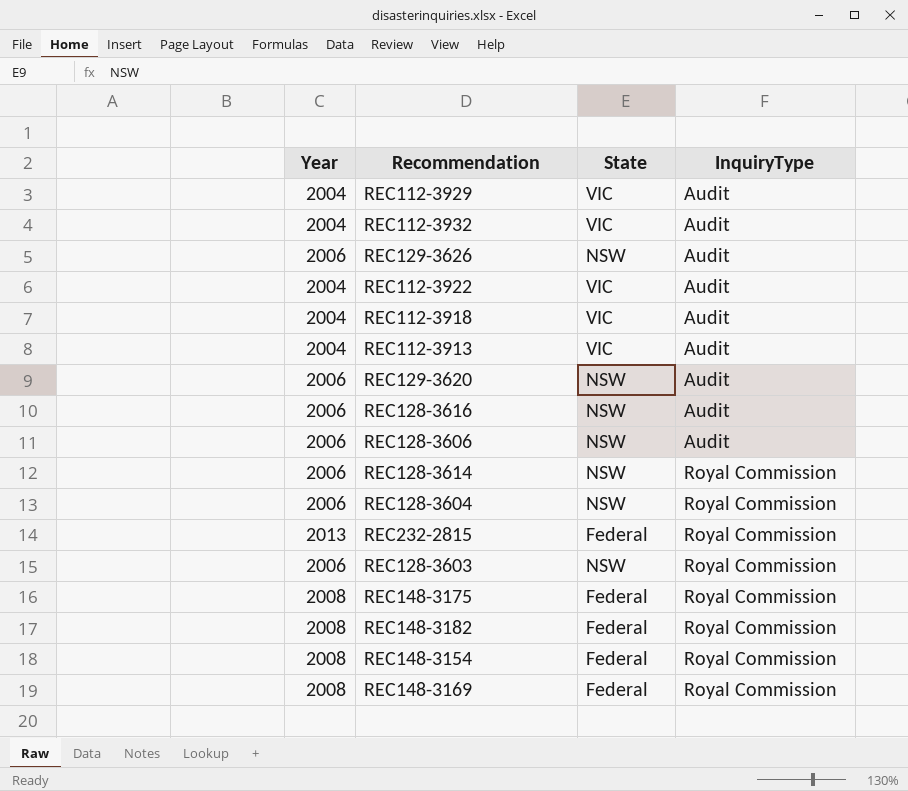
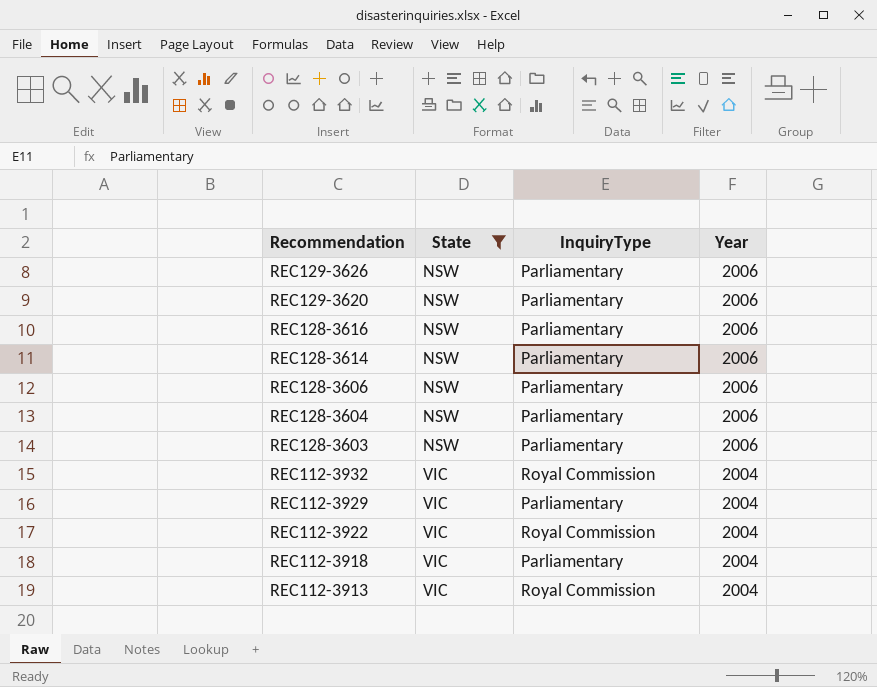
filter: none -> State != Federal
row order: InquiryType ascending -> Recommendation descending
column Year | position: 1 -> 4
REC129-3626 | InquiryType: Audit -> Parliamentary
REC129-3620 | InquiryType: Audit -> Parliamentary
REC128-3616 | InquiryType: Audit -> Parliamentary
REC128-3614 | InquiryType: Royal Commission -> Parliamentary
REC128-3606 | InquiryType: Audit -> Parliamentary
REC128-3604 | InquiryType: Royal Commission -> Parliamentary
REC128-3603 | InquiryType: Royal Commission -> Parliamentary
REC112-3932 | InquiryType: Audit -> Royal Commission
REC112-3929 | InquiryType: Audit -> Parliamentary
REC112-3922 | InquiryType: Audit -> Royal Commission
REC112-3918 | InquiryType: Audit -> Parliamentary
REC112-3913 | InquiryType: Audit -> Royal Commission

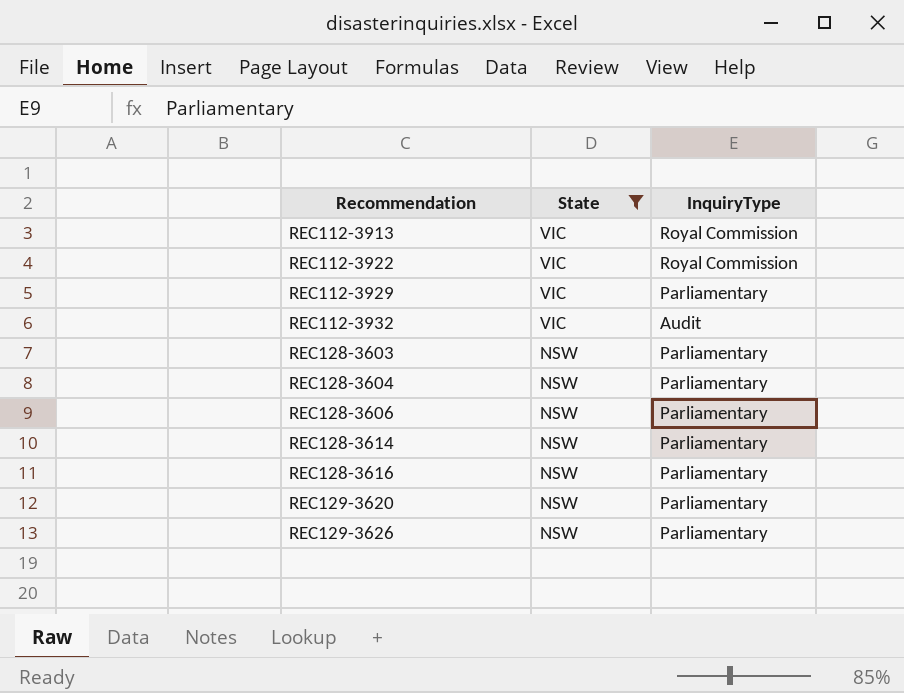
row order: Recommendation descending -> Recommendation ascending
column Year | position: 4 -> none
row REC112-3918: VIC | Parliamentary | 2004 -> none
REC112-3932 | InquiryType: Royal Commission -> Audit

